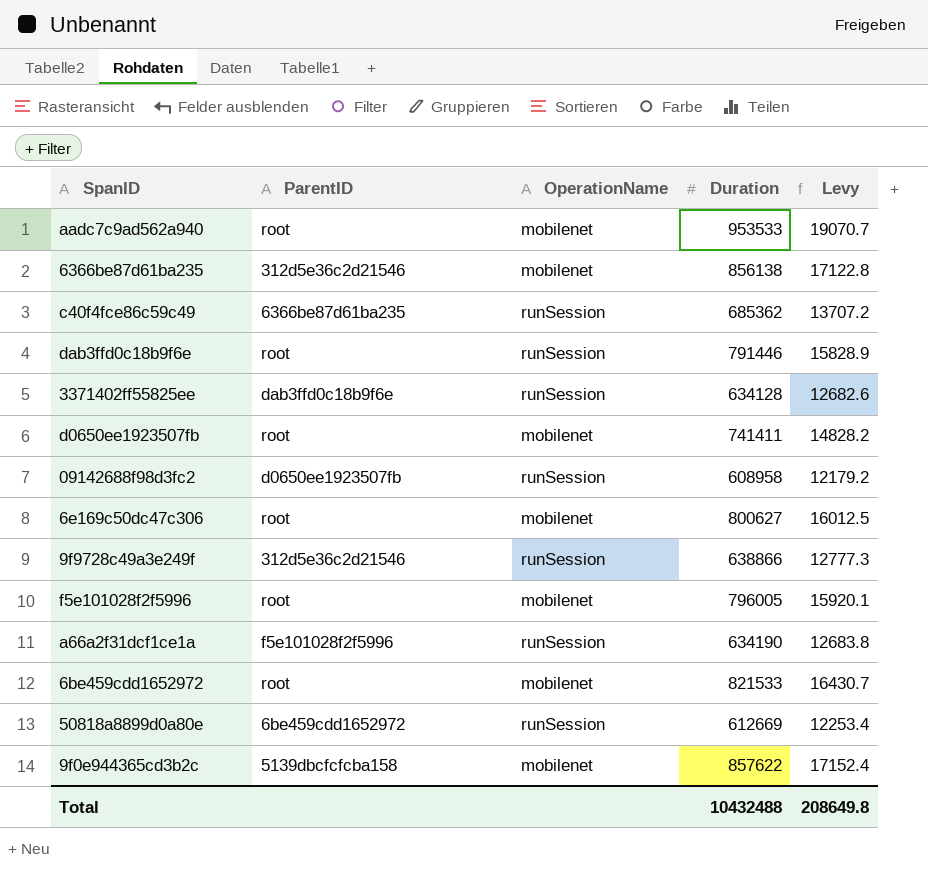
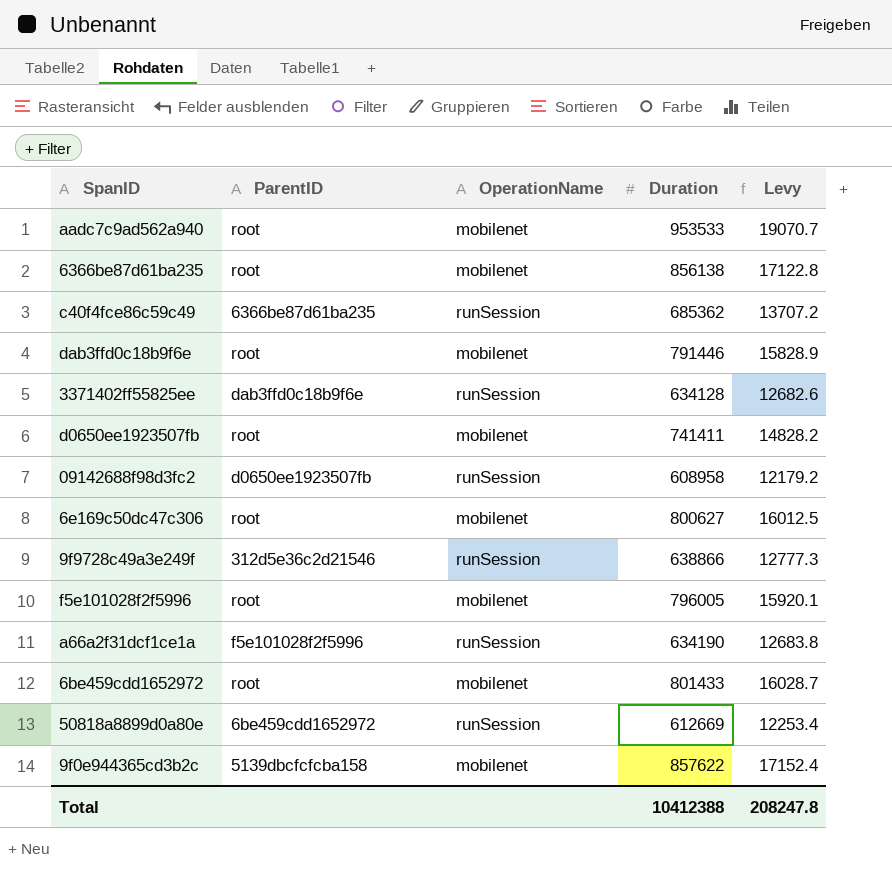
6366be87d61ba235 | ParentID: 312d5e36c2d21546 -> root
dab3ffd0c18b9f6e | OperationName: runSession -> mobilenet
6be459cdd1652972 | Duration: 821533 -> 801433
6be459cdd1652972 | Levy: 16430.7 -> 16028.7
Total | Duration: 10432488 -> 10412388
Total | Levy: 208649.8 -> 208247.8

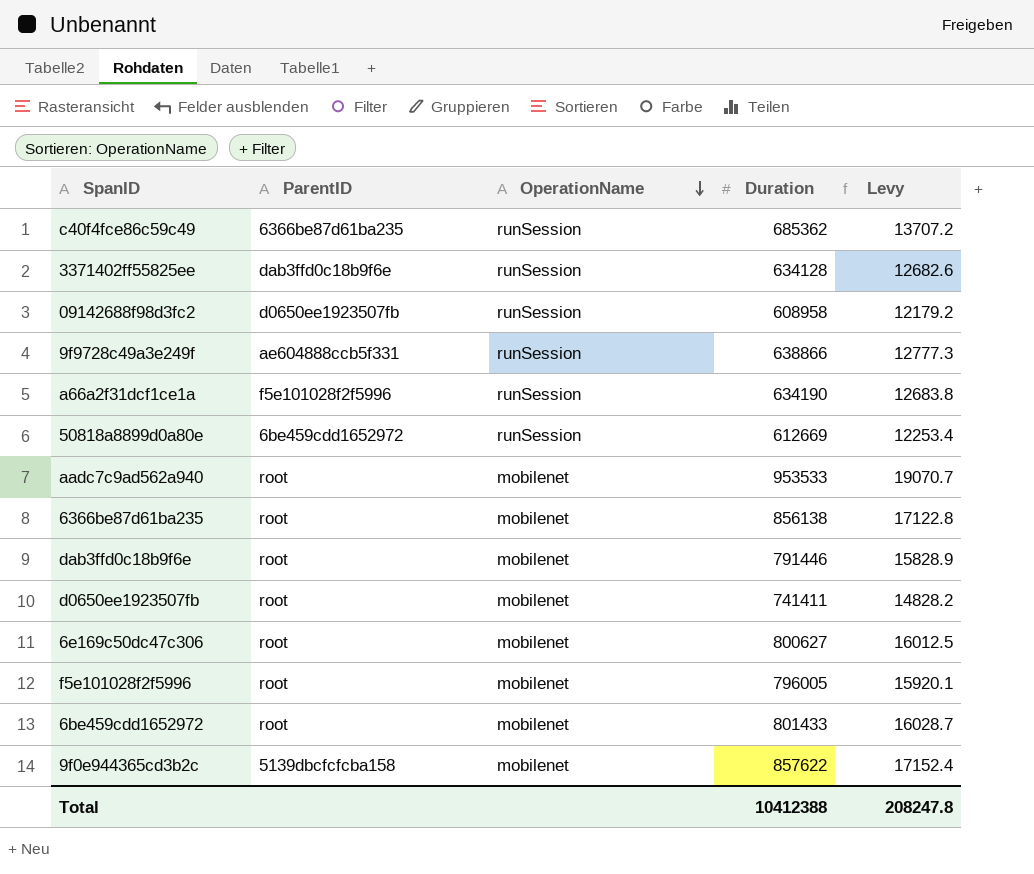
row order: none -> OperationName descending
9f9728c49a3e249f | ParentID: 312d5e36c2d21546 -> ae604888ccb5f331

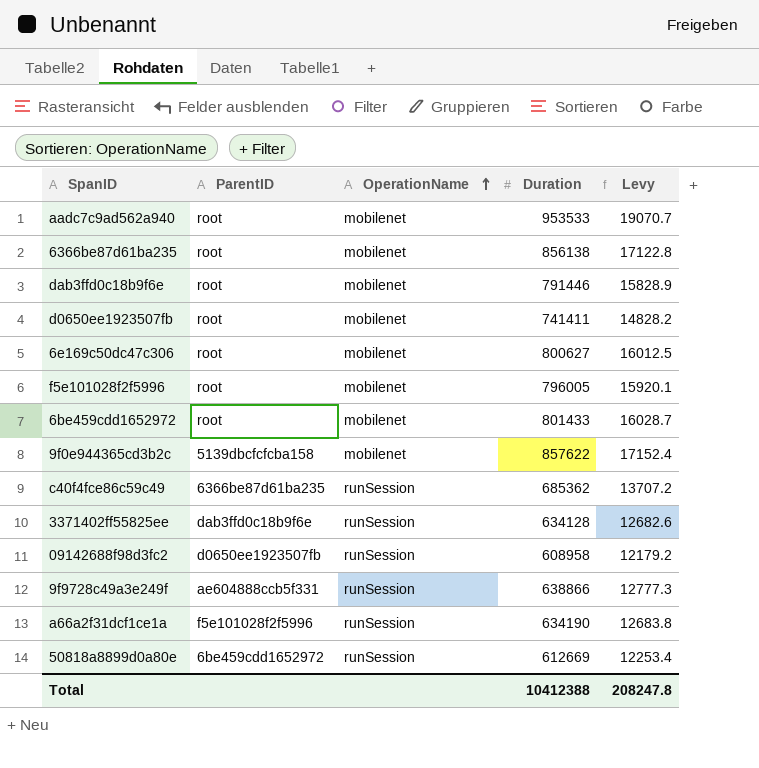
row order: OperationName descending -> OperationName ascending

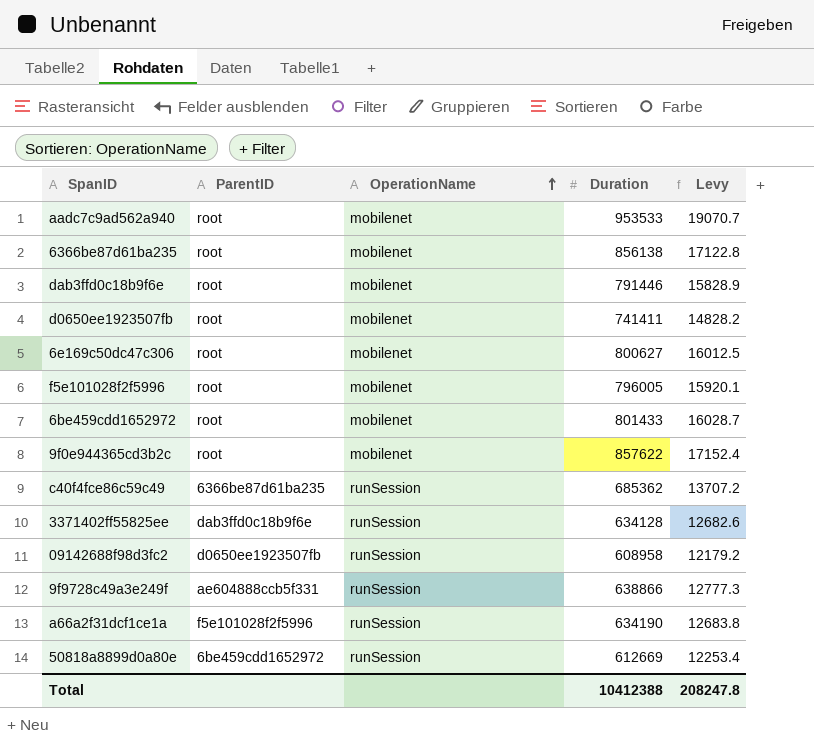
9f0e944365cd3b2c | ParentID: 5139dbcfcfcba158 -> root

